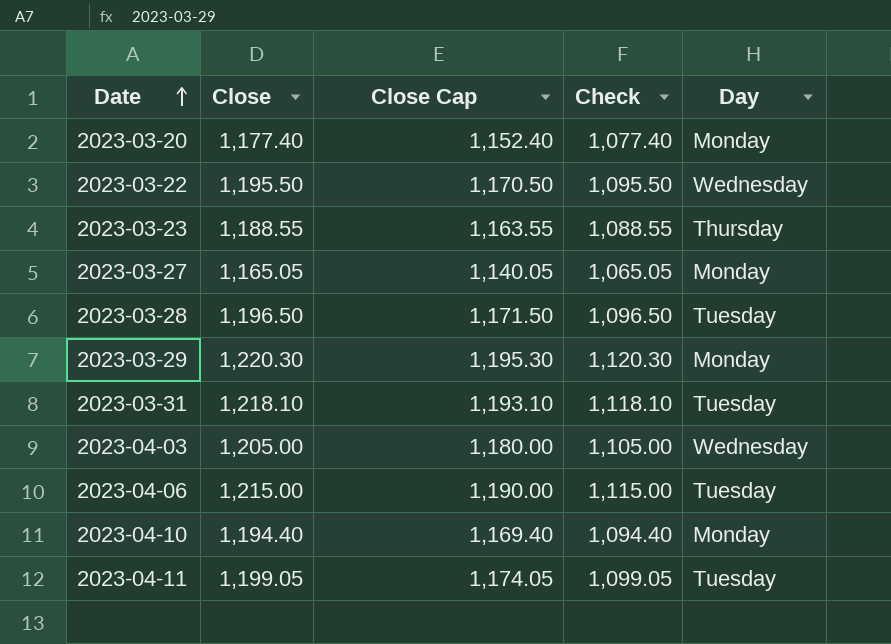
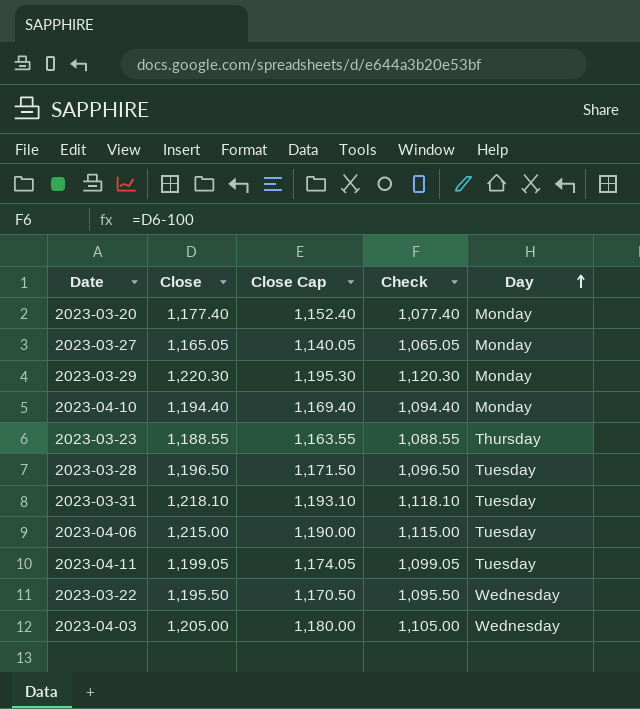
row order: Date ascending -> Day ascending

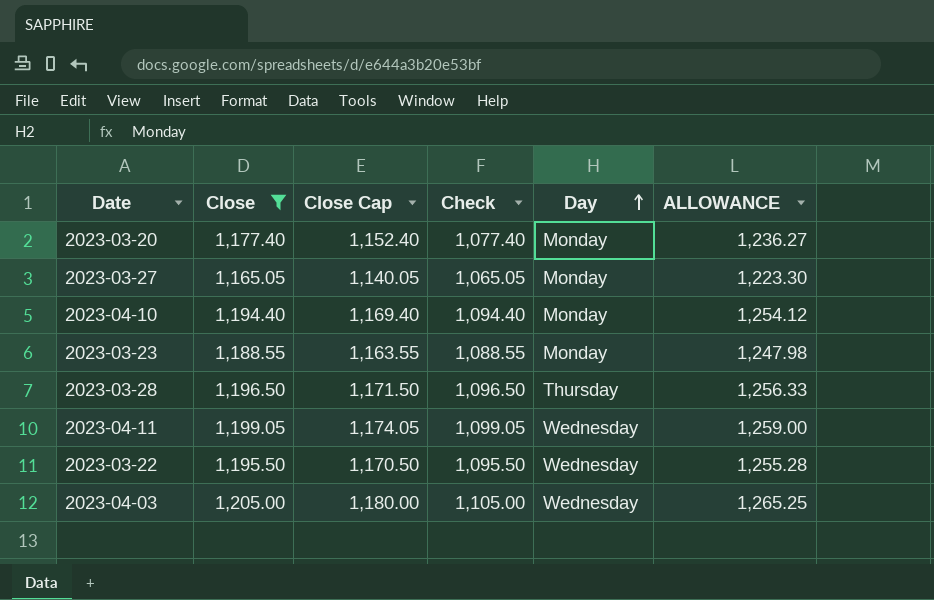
filter: none -> Close <= 1,205.00
column ALLOWANCE | formula: none -> [Close] * 1.05
2023-03-23 | Day: Thursday -> Monday
2023-03-28 | Day: Tuesday -> Thursday
2023-04-11 | Day: Tuesday -> Wednesday

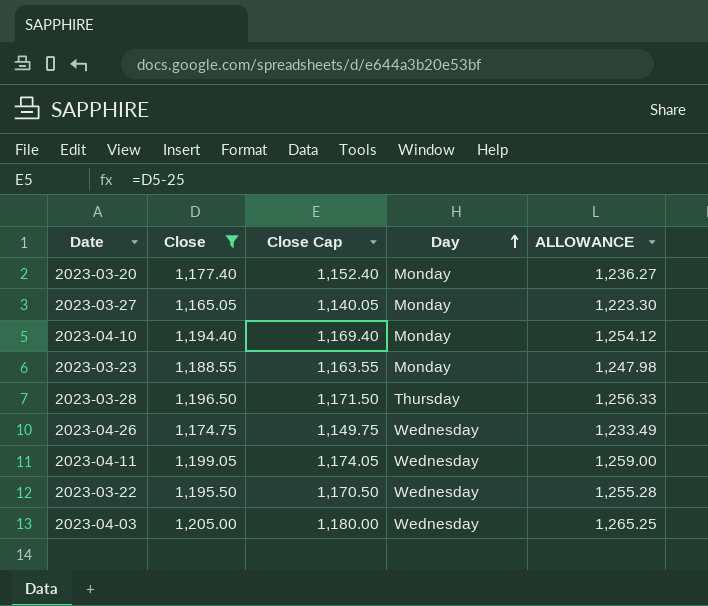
column Check | formula: [Close] - 100 -> none
row 2023-04-26: none -> 1,174.75 | 1,149.75 | Wednesday | 1,233.49

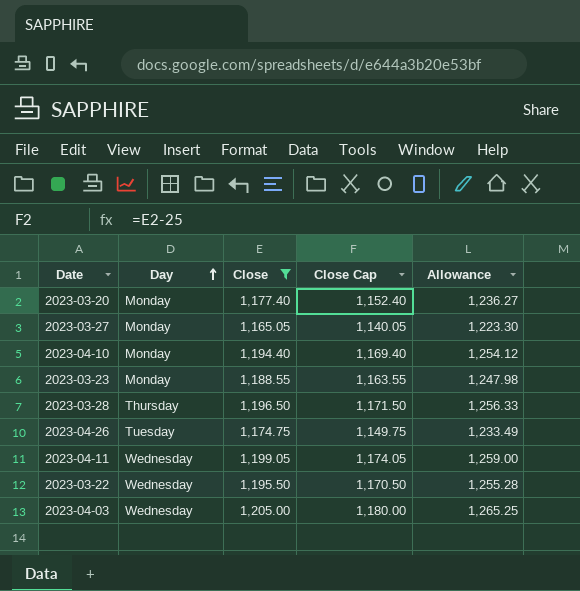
column Day | position: 4 -> 2
column name: ALLOWANCE -> Allowance
2023-04-26 | Day: Wednesday -> Tuesday

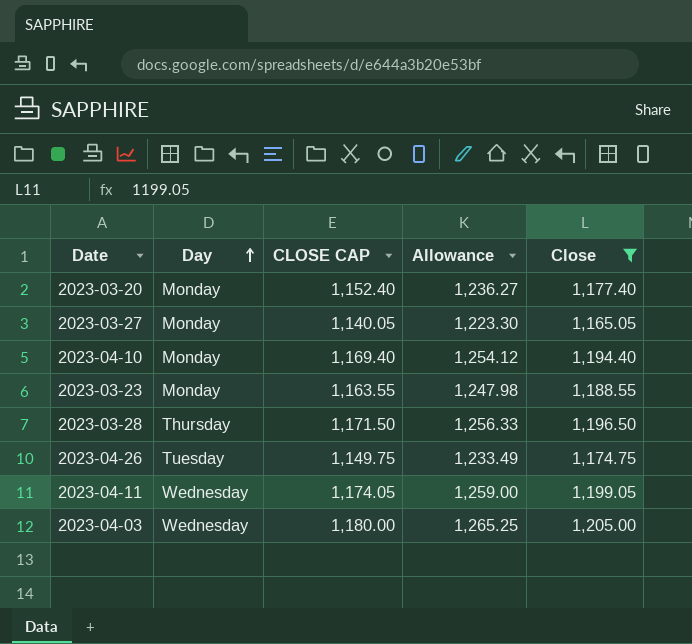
column name: Close Cap -> CLOSE CAP
column Close | position: 3 -> 5
row 2023-03-22: Wednesday | 1,195.50 | 1,170.50 | 1,255.28 -> none

